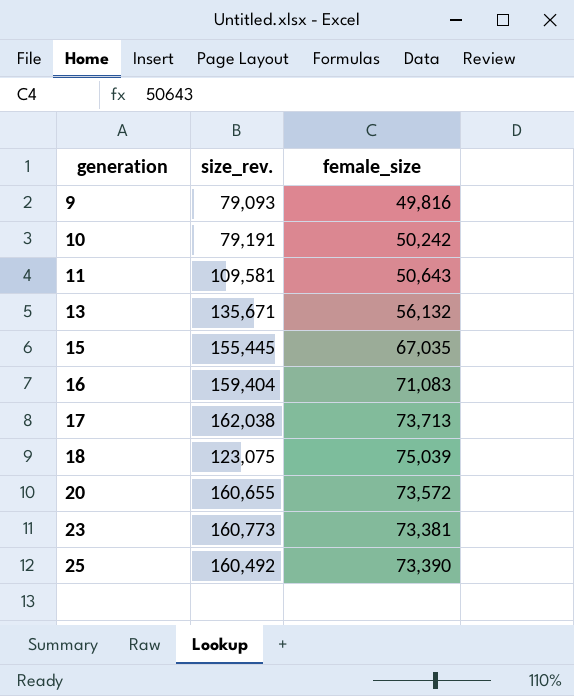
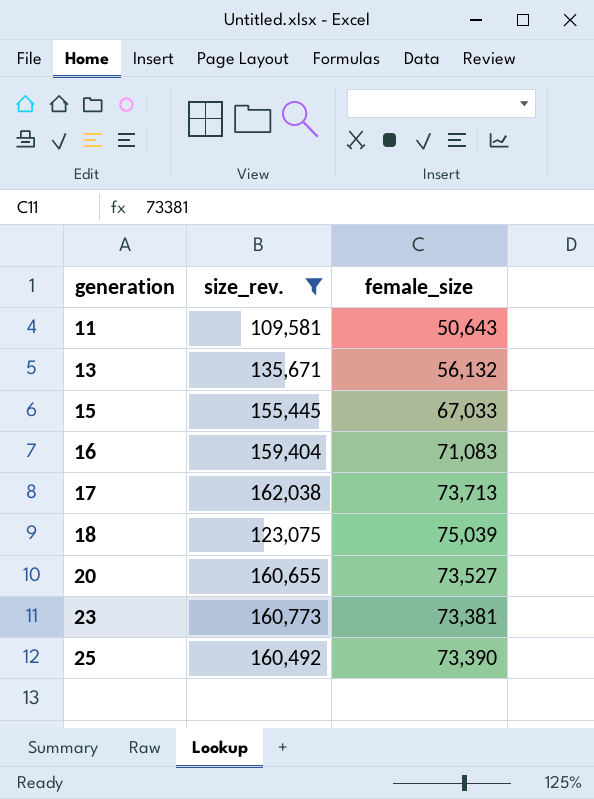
filter: none -> size_rev. >= 109,581
15 | female_size: 67,035 -> 67,033
20 | female_size: 73,572 -> 73,527

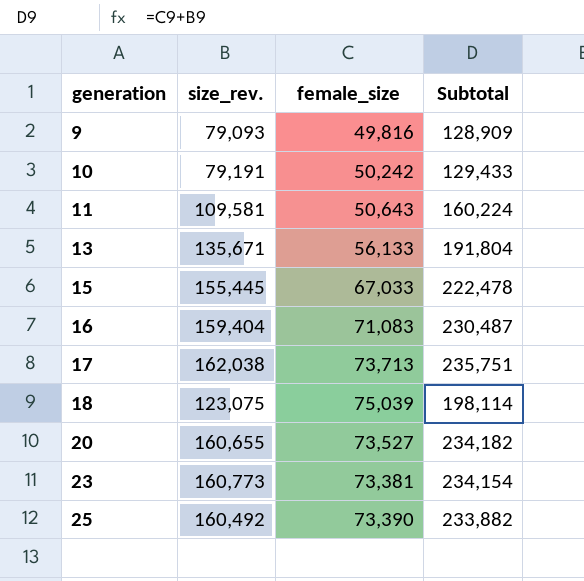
filter: size_rev. >= 109,581 -> none
column Subtotal | formula: none -> [size_rev.] + [female_size]
13 | female_size: 56,132 -> 56,133

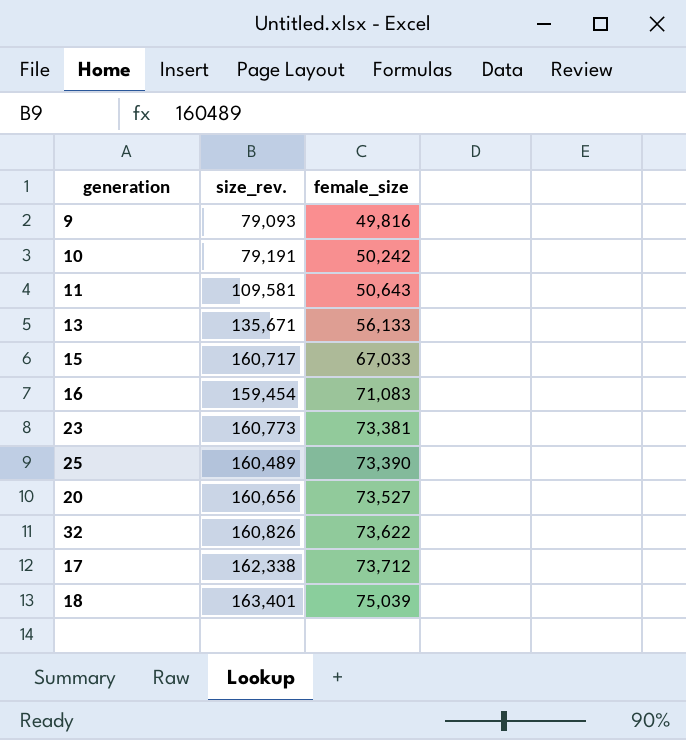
row order: generation ascending -> female_size ascending
column Subtotal | formula: [size_rev.] + [female_size] -> none
15 | size_rev.: 155,445 -> 160,717
16 | size_rev.: 159,404 -> 159,454
25 | size_rev.: 160,492 -> 160,489
20 | size_rev.: 160,655 -> 160,656
row 32: none -> 160,826 | 73,622
17 | size_rev.: 162,038 -> 162,338
17 | female_size: 73,713 -> 73,712
18 | size_rev.: 123,075 -> 163,401

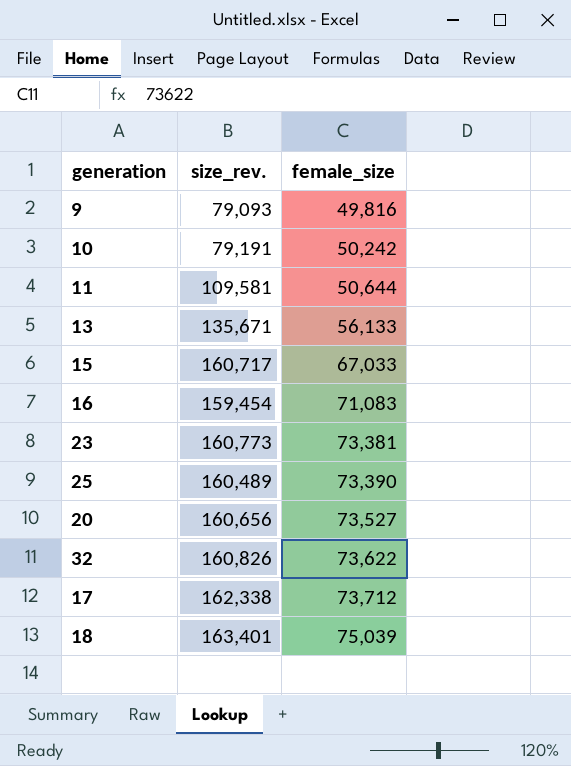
11 | female_size: 50,643 -> 50,644

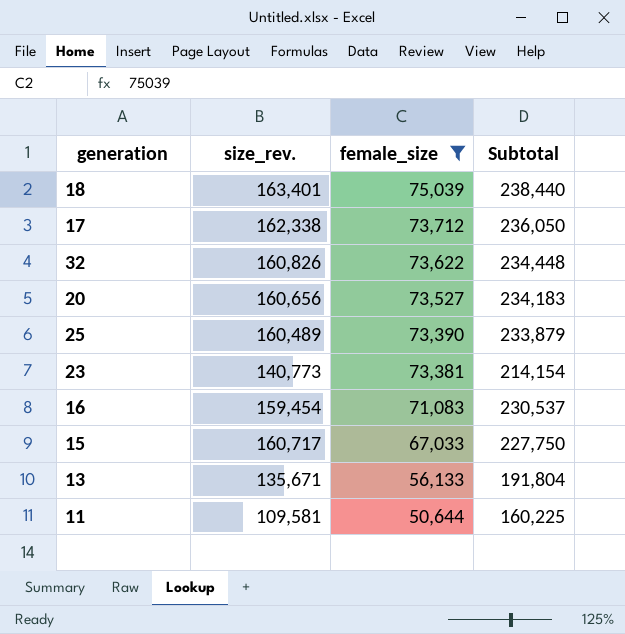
filter: none -> female_size >= 50,644
row order: female_size ascending -> female_size descending
column Subtotal | formula: none -> [size_rev.] + [female_size]
23 | size_rev.: 160,773 -> 140,773

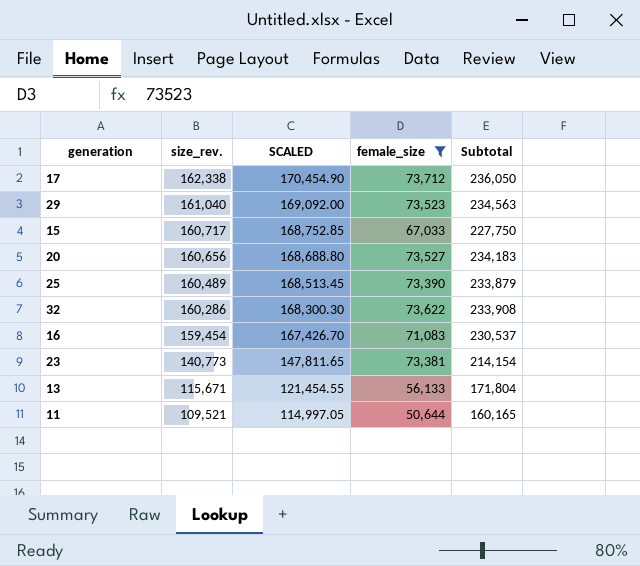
row order: female_size descending -> size_rev. descending
column SCALED | formula: none -> [size_rev.] * 1.05
row 18: 163,401 | 75,039 | 238,440 -> none
row 29: none -> 161,040 | 169,092.00 | 73,523 | 234,563
32 | size_rev.: 160,826 -> 160,286
32 | Subtotal: 234,448 -> 233,908
13 | size_rev.: 135,671 -> 115,671
13 | Subtotal: 191,804 -> 171,804
11 | size_rev.: 109,581 -> 109,521
11 | Subtotal: 160,225 -> 160,165

